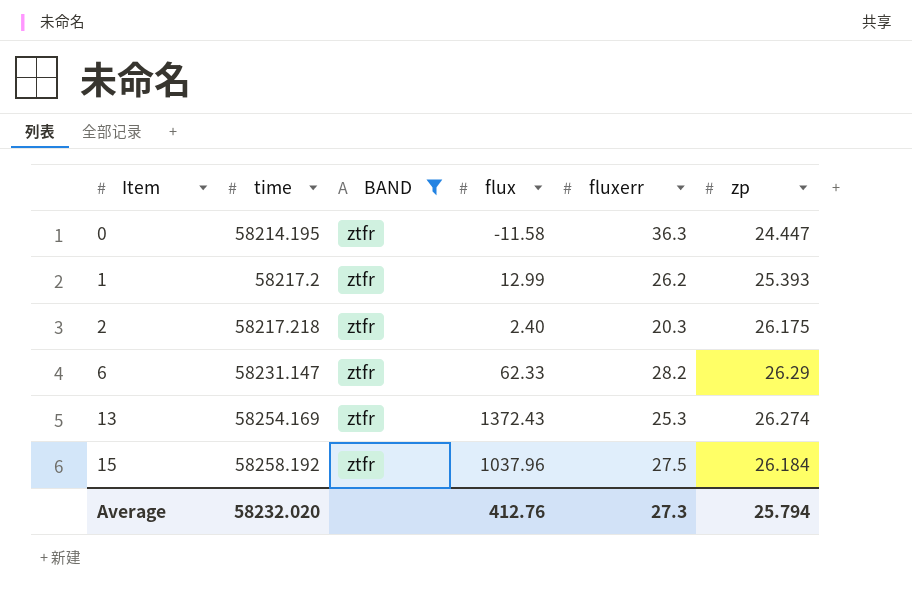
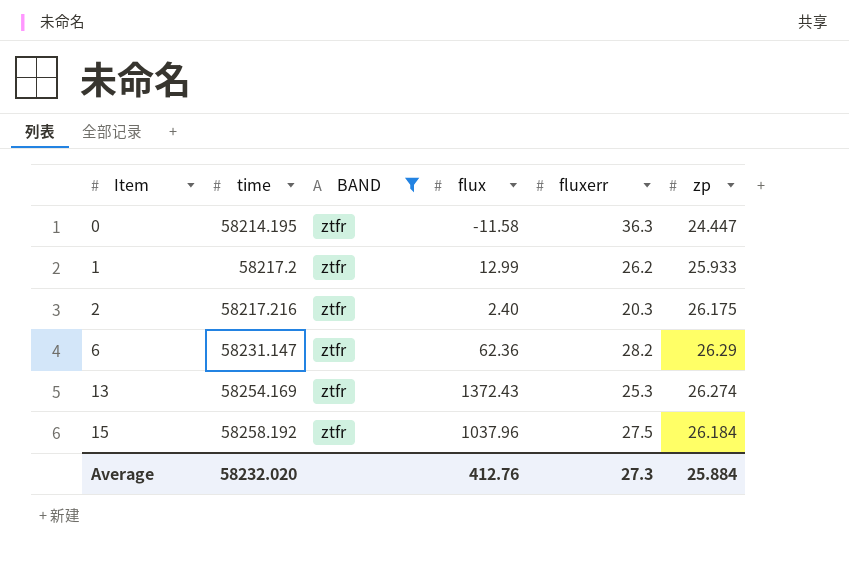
1 | zp: 25.393 -> 25.933
2 | time: 58217.218 -> 58217.216
6 | flux: 62.33 -> 62.36
Average | zp: 25.794 -> 25.884

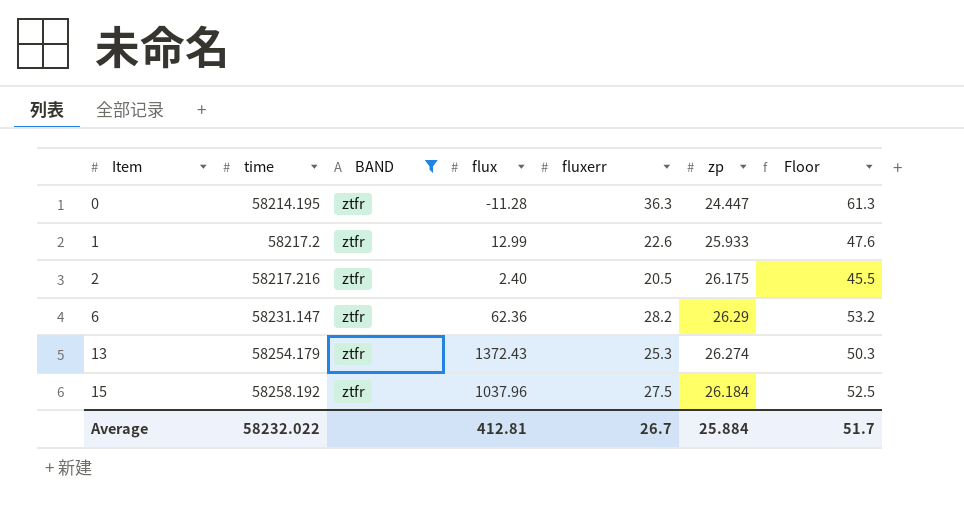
column Floor | formula: none -> [fluxerr] + 25
0 | flux: -11.58 -> -11.28
1 | fluxerr: 26.2 -> 22.6
2 | fluxerr: 20.3 -> 20.5
13 | time: 58254.169 -> 58254.179
Average | time: 58232.020 -> 58232.022
Average | flux: 412.76 -> 412.81
Average | fluxerr: 27.3 -> 26.7

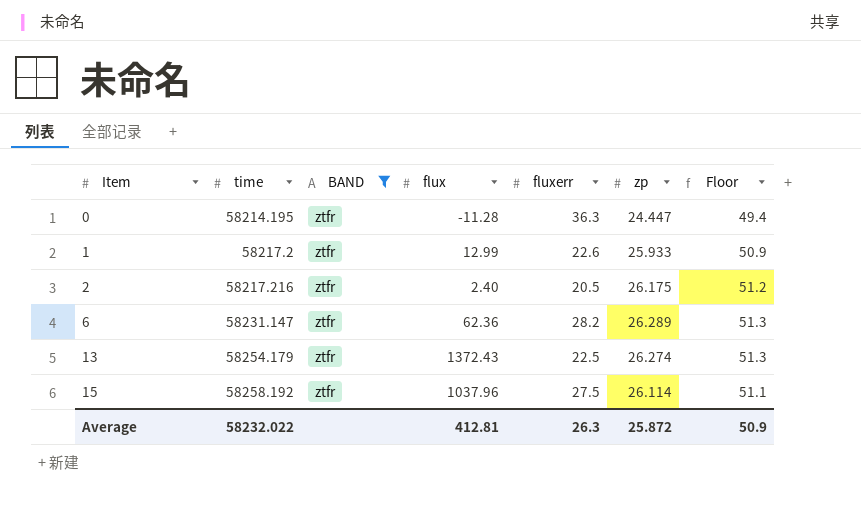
column Floor | formula: [fluxerr] + 25 -> [zp] + 25
6 | zp: 26.29 -> 26.289
13 | fluxerr: 25.3 -> 22.5
15 | zp: 26.184 -> 26.114
Average | fluxerr: 26.7 -> 26.3
Average | zp: 25.884 -> 25.872
Average | Floor: 51.7 -> 50.9

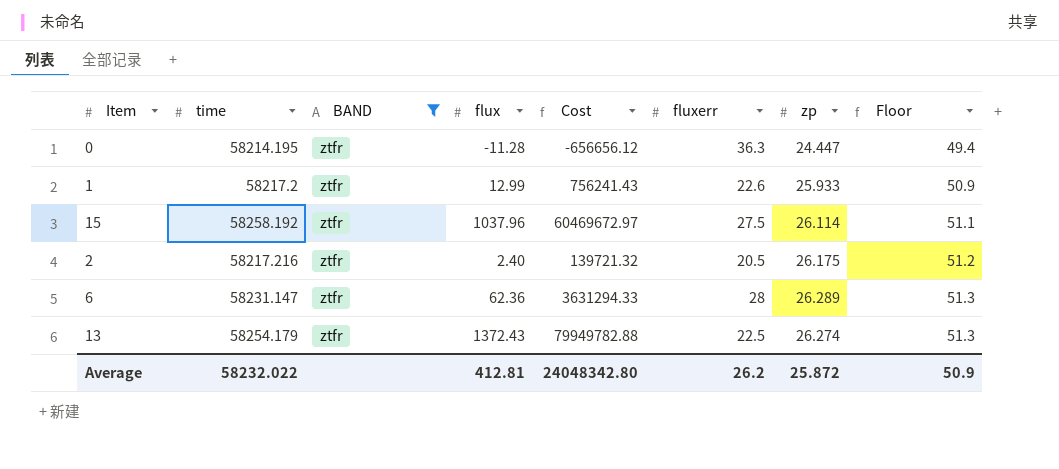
row order: Item ascending -> Floor ascending
column Cost | formula: none -> [time] * [flux]
6 | fluxerr: 28.2 -> 28
Average | fluxerr: 26.3 -> 26.2

